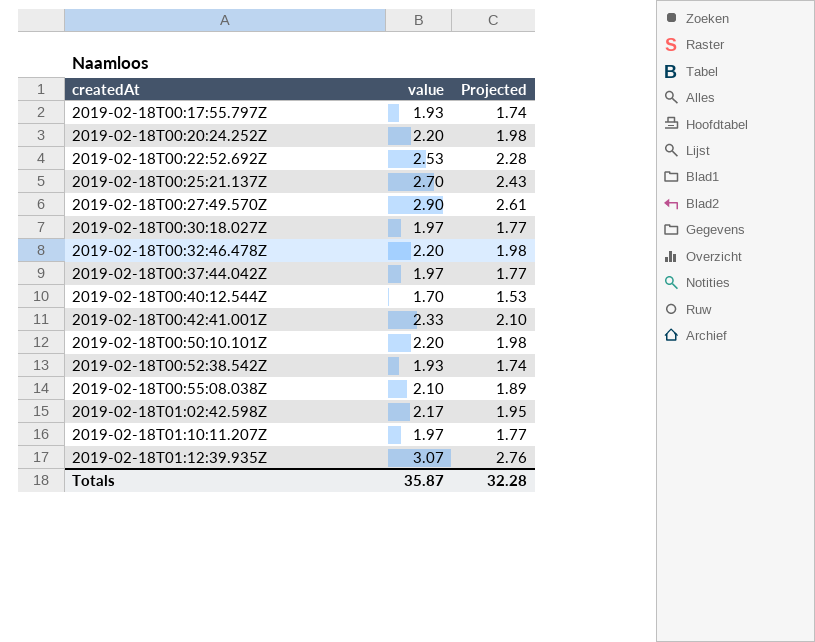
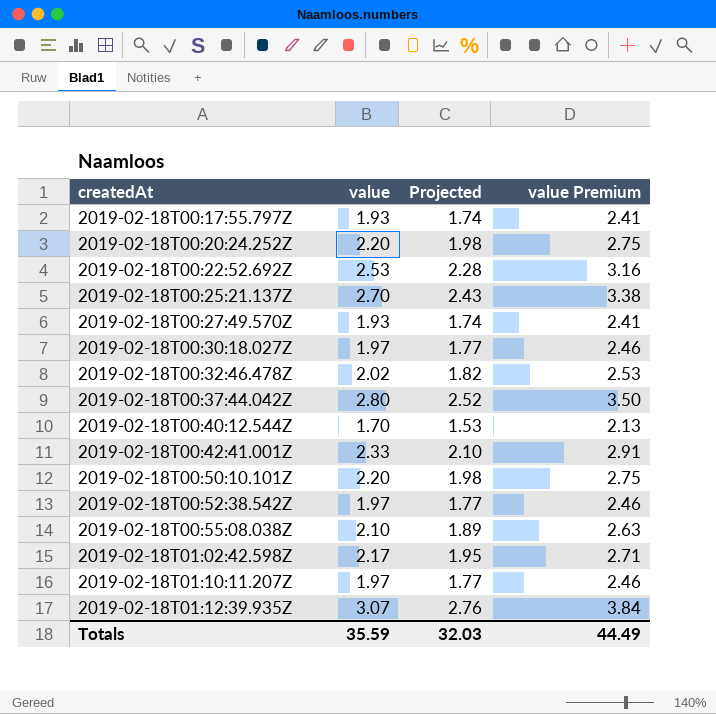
column value Premium | formula: none -> [value] * 1.25
2019-02-18T00:27:49.570Z | value: 2.90 -> 1.93
2019-02-18T00:27:49.570Z | Projected: 2.61 -> 1.74
2019-02-18T00:32:46.478Z | value: 2.20 -> 2.02
2019-02-18T00:32:46.478Z | Projected: 1.98 -> 1.82
2019-02-18T00:37:44.042Z | value: 1.97 -> 2.80
2019-02-18T00:37:44.042Z | Projected: 1.77 -> 2.52
2019-02-18T00:52:38.542Z | value: 1.93 -> 1.97
2019-02-18T00:52:38.542Z | Projected: 1.74 -> 1.77
Totals | value: 35.87 -> 35.59
Totals | Projected: 32.28 -> 32.03

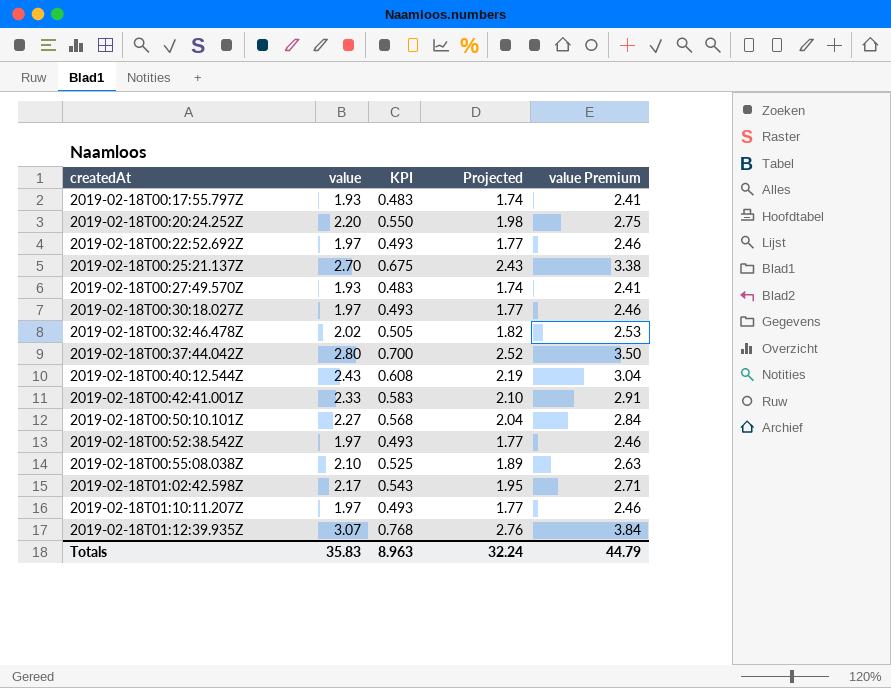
column KPI | formula: none -> [value] * 0.25
2019-02-18T00:22:52.692Z | value: 2.53 -> 1.97
2019-02-18T00:22:52.692Z | Projected: 2.28 -> 1.77
2019-02-18T00:22:52.692Z | value Premium: 3.16 -> 2.46
2019-02-18T00:40:12.544Z | value: 1.70 -> 2.43
2019-02-18T00:40:12.544Z | Projected: 1.53 -> 2.19
2019-02-18T00:40:12.544Z | value Premium: 2.13 -> 3.04
2019-02-18T00:50:10.101Z | value: 2.20 -> 2.27
2019-02-18T00:50:10.101Z | Projected: 1.98 -> 2.04
2019-02-18T00:50:10.101Z | value Premium: 2.75 -> 2.84
Totals | value: 35.59 -> 35.83
Totals | Projected: 32.03 -> 32.24
Totals | value Premium: 44.49 -> 44.79

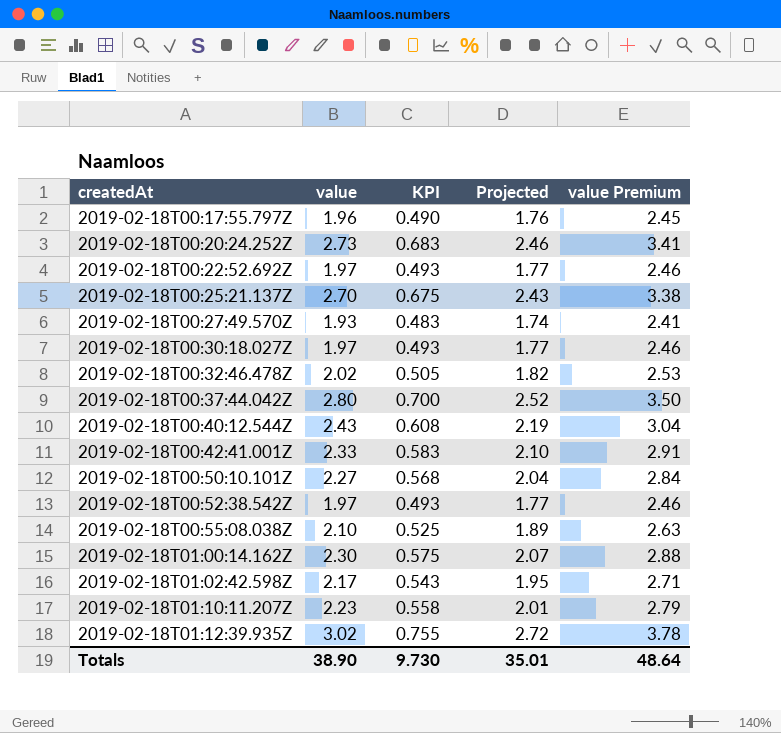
2019-02-18T00:17:55.797Z | value: 1.93 -> 1.96
2019-02-18T00:17:55.797Z | KPI: 0.483 -> 0.490
2019-02-18T00:17:55.797Z | Projected: 1.74 -> 1.76
2019-02-18T00:17:55.797Z | value Premium: 2.41 -> 2.45
2019-02-18T00:20:24.252Z | value: 2.20 -> 2.73
2019-02-18T00:20:24.252Z | KPI: 0.550 -> 0.683
2019-02-18T00:20:24.252Z | Projected: 1.98 -> 2.46
2019-02-18T00:20:24.252Z | value Premium: 2.75 -> 3.41
row 2019-02-18T01:00:14.162Z: none -> 2.30 | 0.575 | 2.07 | 2.88
2019-02-18T01:10:11.207Z | value: 1.97 -> 2.23
2019-02-18T01:10:11.207Z | KPI: 0.493 -> 0.558
2019-02-18T01:10:11.207Z | Projected: 1.77 -> 2.01
2019-02-18T01:10:11.207Z | value Premium: 2.46 -> 2.79
2019-02-18T01:12:39.935Z | value: 3.07 -> 3.02
2019-02-18T01:12:39.935Z | KPI: 0.768 -> 0.755
2019-02-18T01:12:39.935Z | Projected: 2.76 -> 2.72
2019-02-18T01:12:39.935Z | value Premium: 3.84 -> 3.78
Totals | value: 35.83 -> 38.90
Totals | KPI: 8.963 -> 9.730
Totals | Projected: 32.24 -> 35.01
Totals | value Premium: 44.79 -> 48.64

